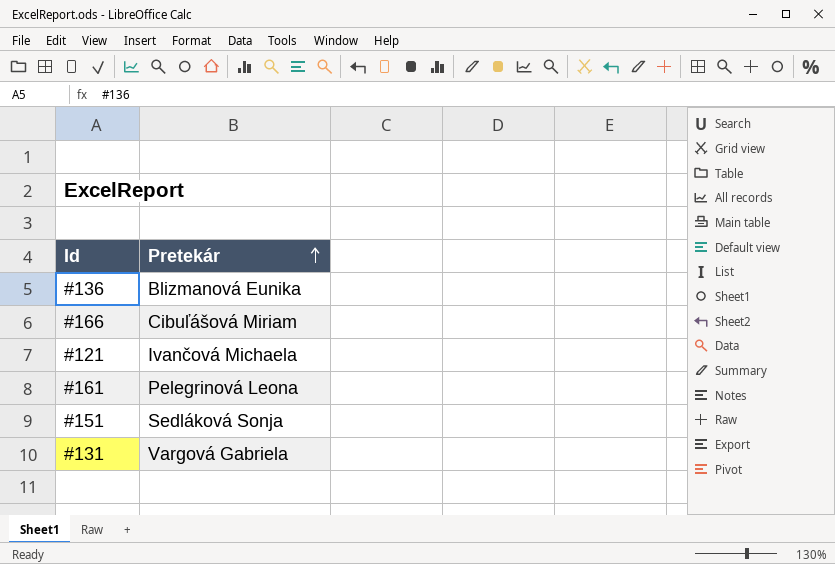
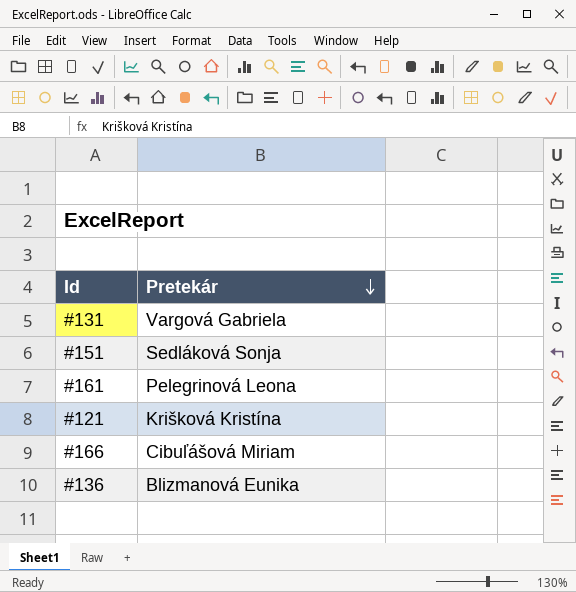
row order: Pretekár ascending -> Pretekár descending
#121 | Pretekár: Ivančová Michaela -> Krišková Kristína

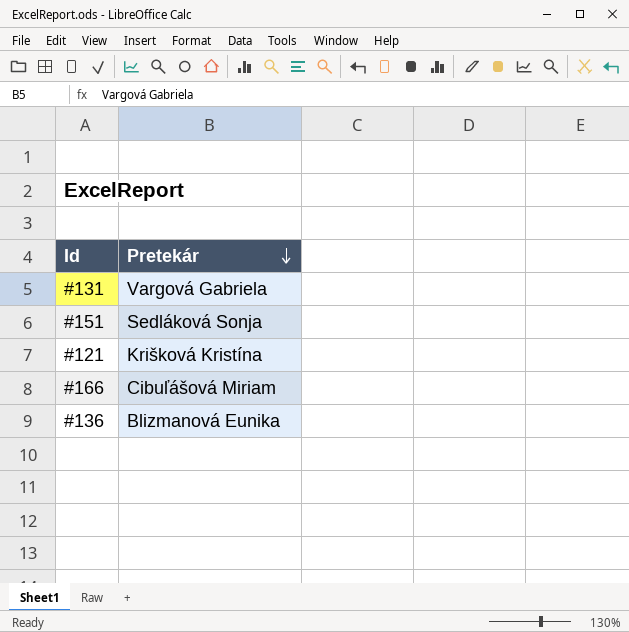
row #161: Pelegrinová Leona -> none

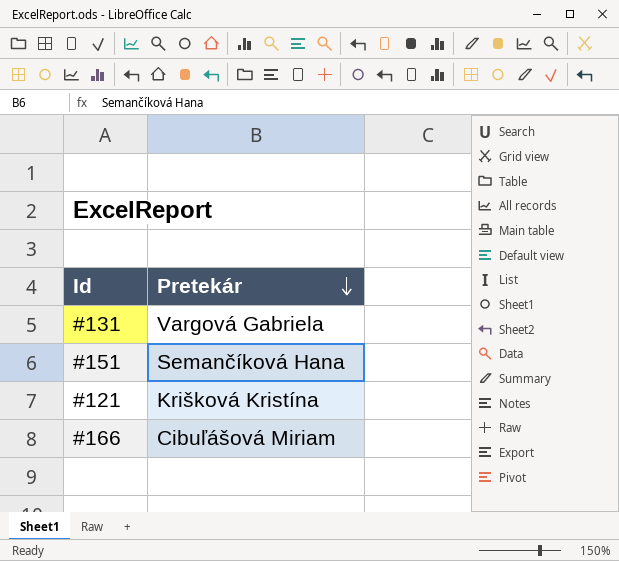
row #136: Blizmanová Eunika -> none
#151 | Pretekár: Sedláková Sonja -> Semančíková Hana

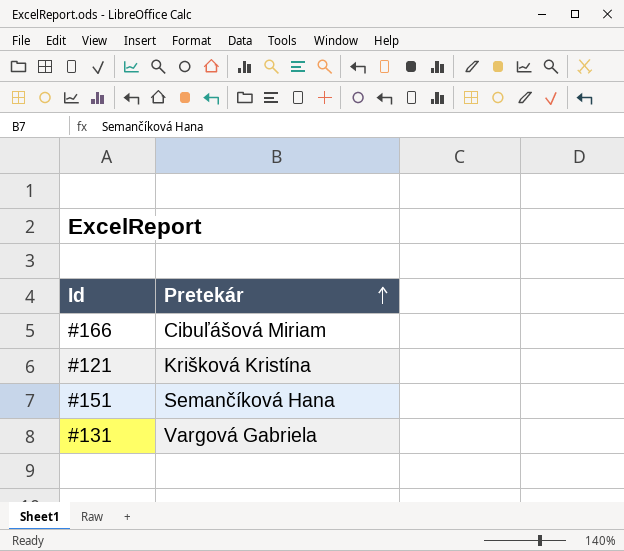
row order: Pretekár descending -> Pretekár ascending

